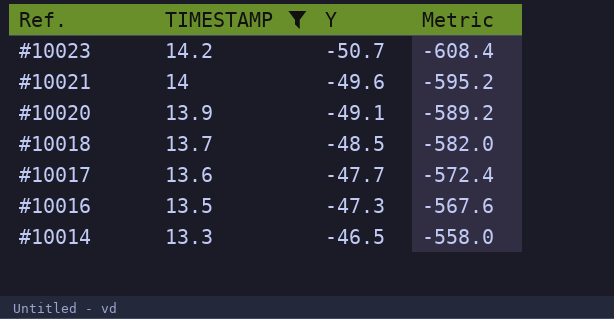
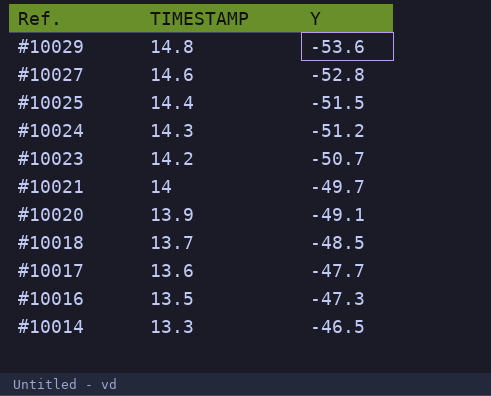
filter: TIMESTAMP <= 14.2 -> none
column Metric | formula: [Y] * 12 -> none
#10021 | Y: -49.6 -> -49.7

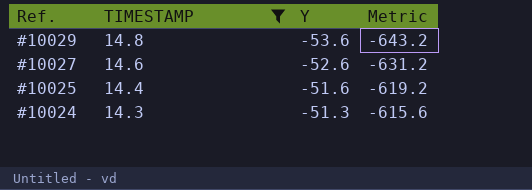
filter: none -> TIMESTAMP >= 14.3
column Metric | formula: none -> [Y] * 12
#10027 | Y: -52.8 -> -52.6
#10025 | Y: -51.5 -> -51.6
#10024 | Y: -51.2 -> -51.3

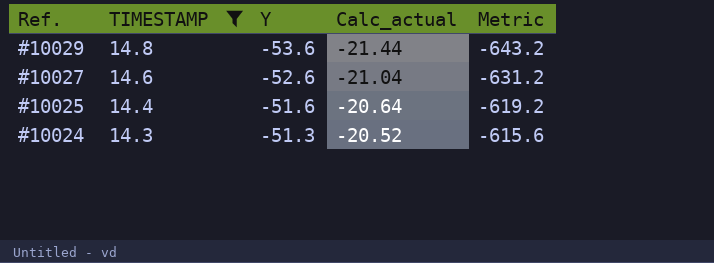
column Calc_actual | formula: none -> [Y] * 0.4

